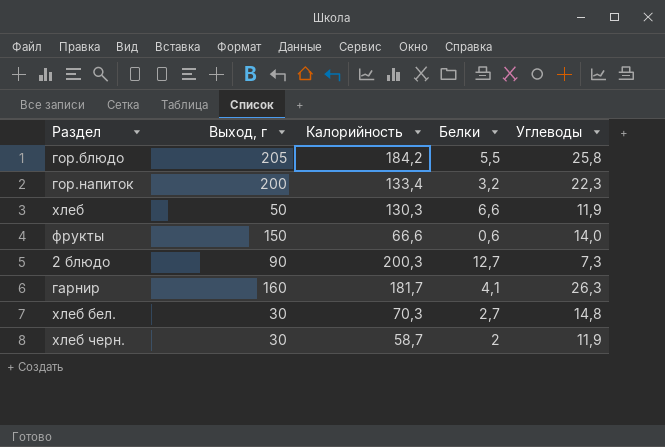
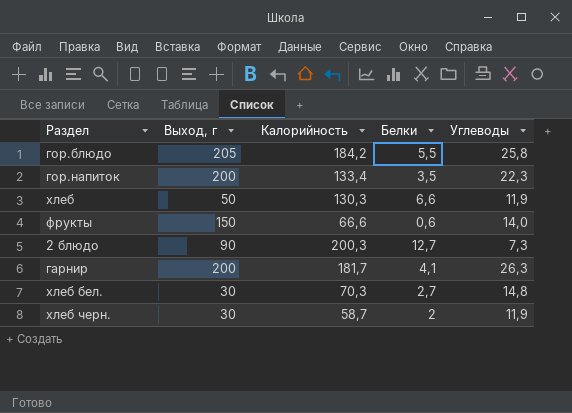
гор.напиток | Белки: 3,2 -> 3,5
гарнир | Выход, г: 160 -> 200

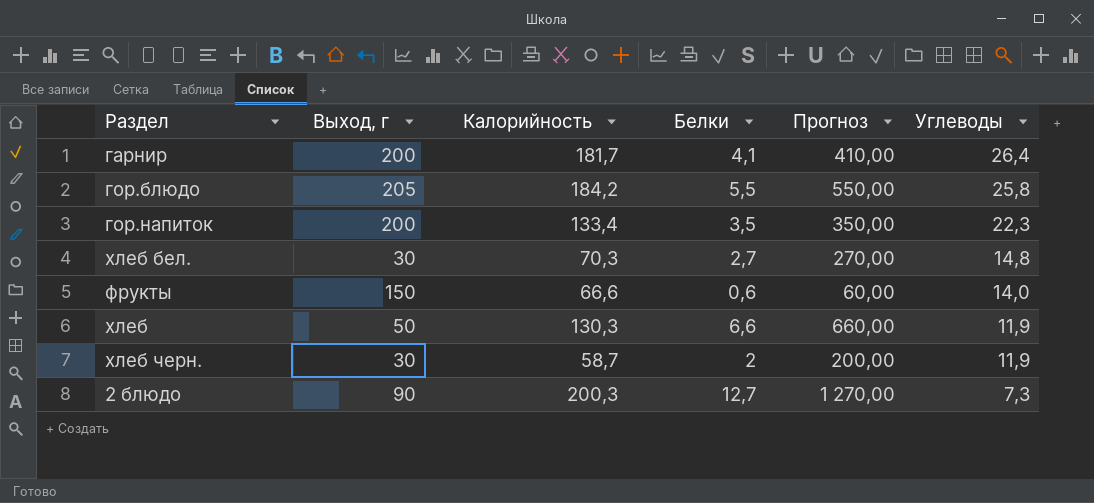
row order: none -> Углеводы descending
column Прогноз | formula: none -> [Белки] * 100
гарнир | Углеводы: 26,3 -> 26,4

